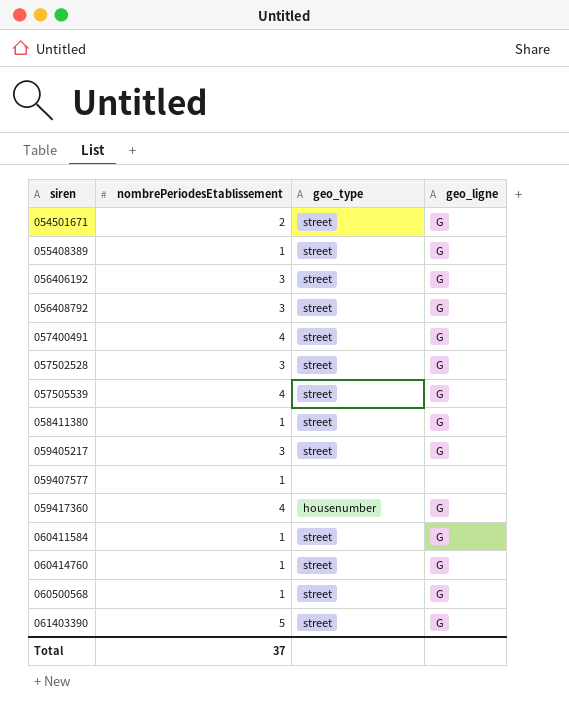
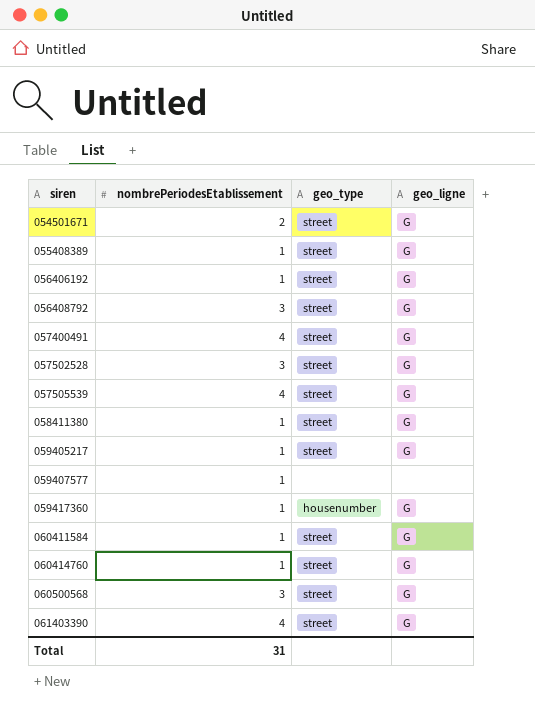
056406192 | nombrePeriodesEtablissement: 3 -> 1
059405217 | nombrePeriodesEtablissement: 3 -> 1
059417360 | nombrePeriodesEtablissement: 4 -> 1
060500568 | nombrePeriodesEtablissement: 1 -> 3
061403390 | nombrePeriodesEtablissement: 5 -> 4
Total | nombrePeriodesEtablissement: 37 -> 31

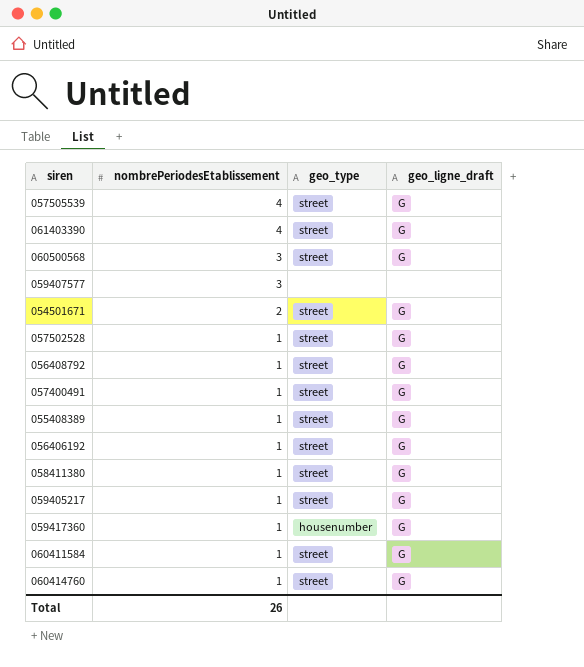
row order: siren ascending -> nombrePeriodesEtablissement descending
column name: geo_ligne -> geo_ligne_draft
059407577 | nombrePeriodesEtablissement: 1 -> 3
057502528 | nombrePeriodesEtablissement: 3 -> 1
056408792 | nombrePeriodesEtablissement: 3 -> 1
057400491 | nombrePeriodesEtablissement: 4 -> 1
Total | nombrePeriodesEtablissement: 31 -> 26

